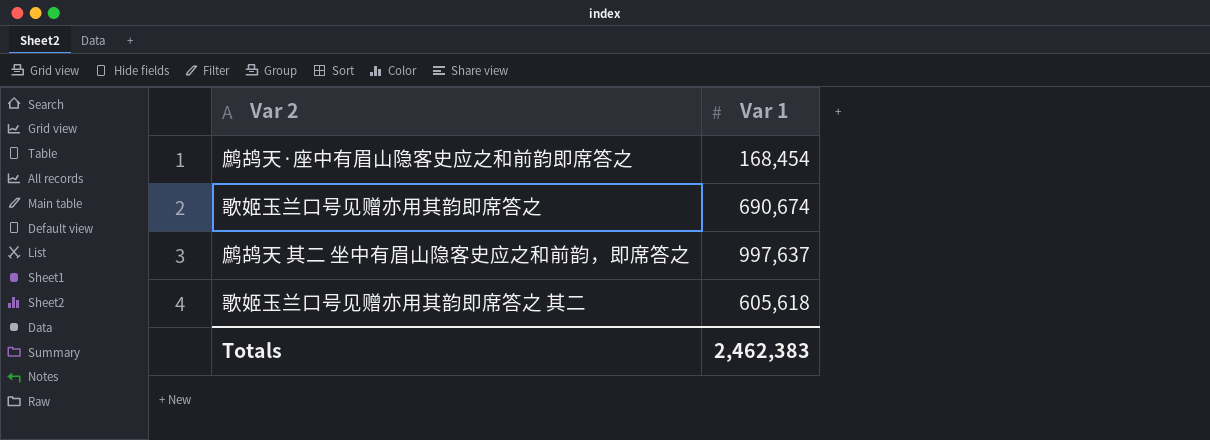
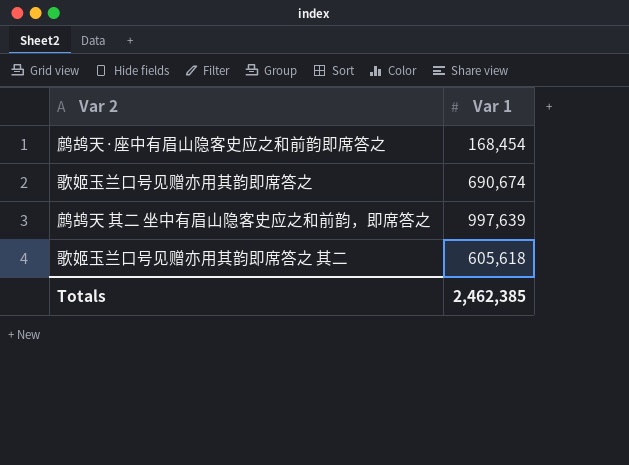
鹧鸪天 其二 坐中有眉山隐客史应之和前韵，即席答之 | Var 1: 997,637 -> 997,639
Totals | Var 1: 2,462,383 -> 2,462,385

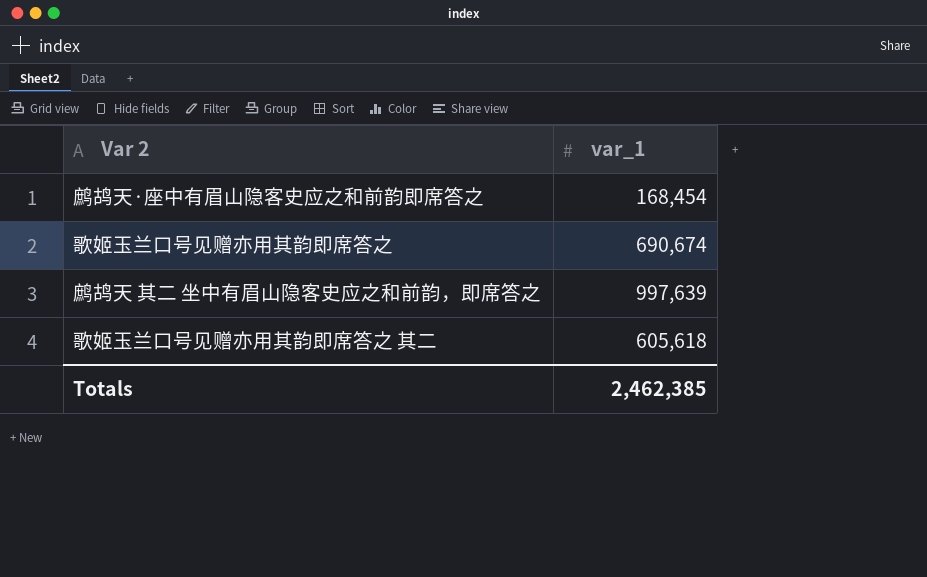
column name: Var 1 -> var_1

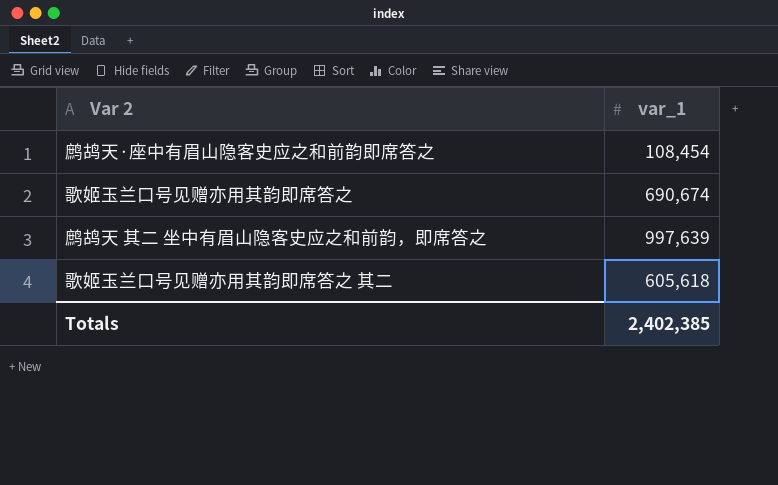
鹧鸪天·座中有眉山隐客史应之和前韵即席答之 | var_1: 168,454 -> 108,454
Totals | var_1: 2,462,385 -> 2,402,385

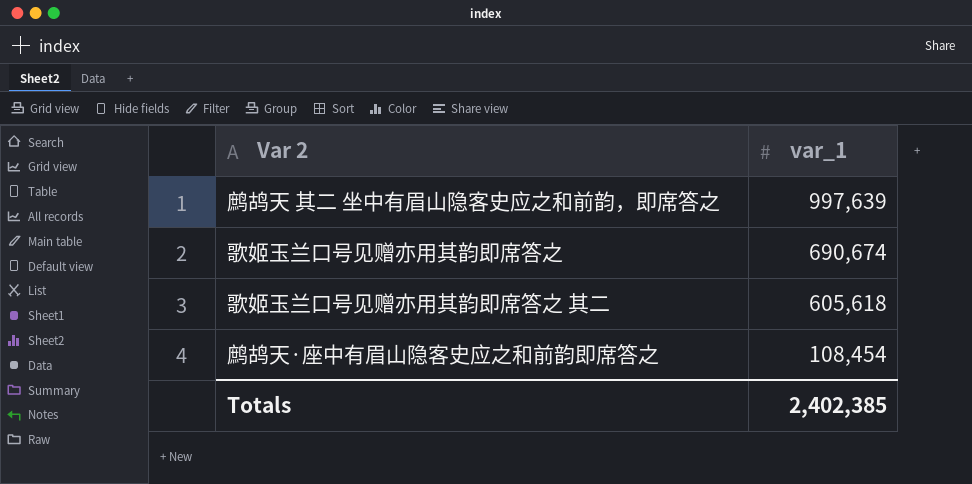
row order: none -> var_1 descending

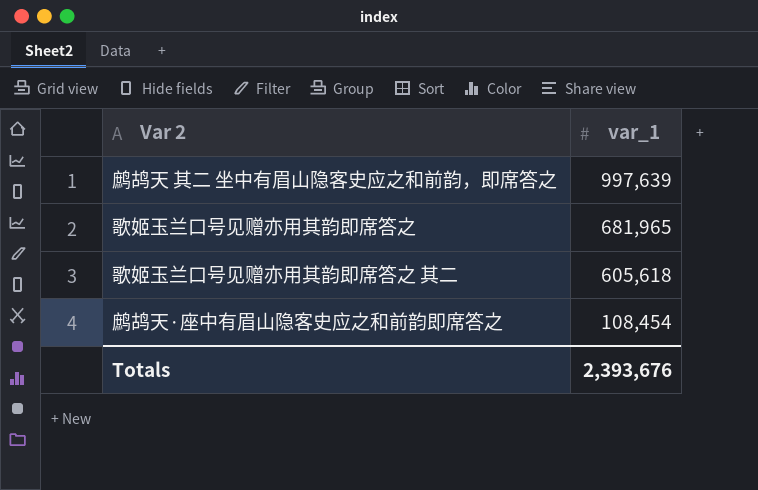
歌姬玉兰口号见赠亦用其韵即席答之 | var_1: 690,674 -> 681,965
Totals | var_1: 2,402,385 -> 2,393,676

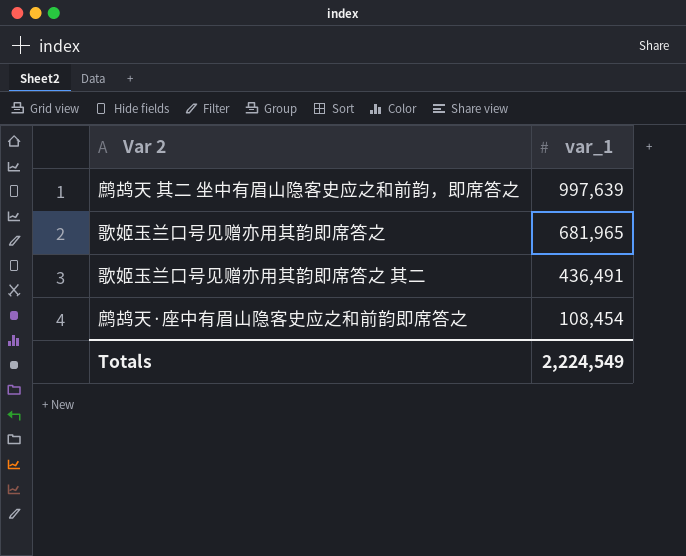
歌姬玉兰口号见赠亦用其韵即席答之 其二 | var_1: 605,618 -> 436,491
Totals | var_1: 2,393,676 -> 2,224,549

